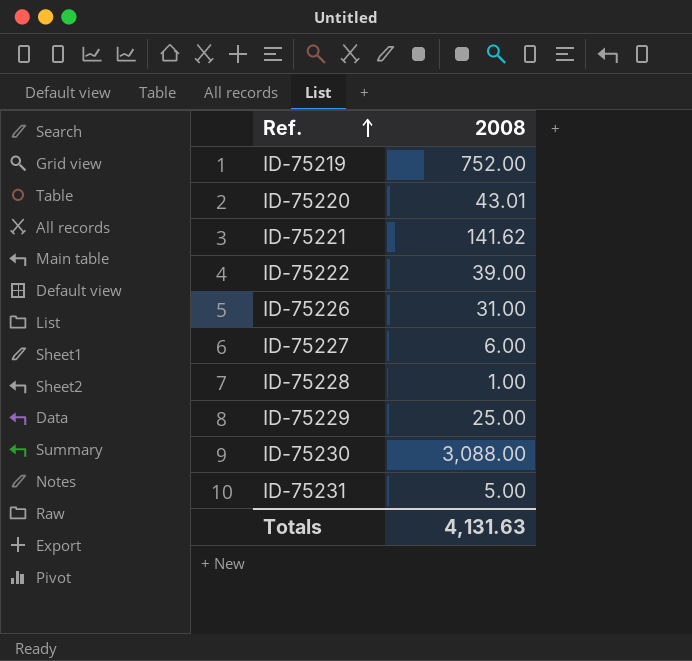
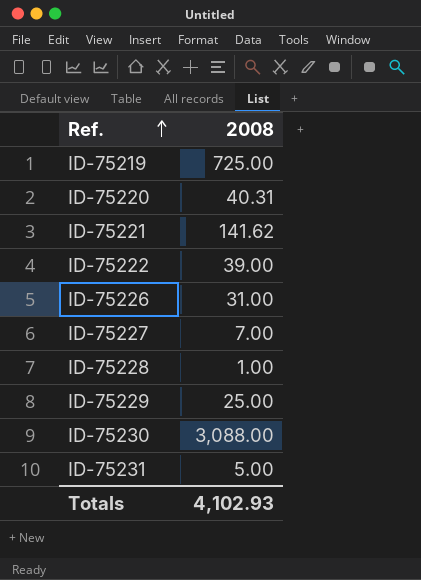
ID-75219 | 2008: 752.00 -> 725.00
ID-75220 | 2008: 43.01 -> 40.31
ID-75227 | 2008: 6.00 -> 7.00
Totals | 2008: 4,131.63 -> 4,102.93

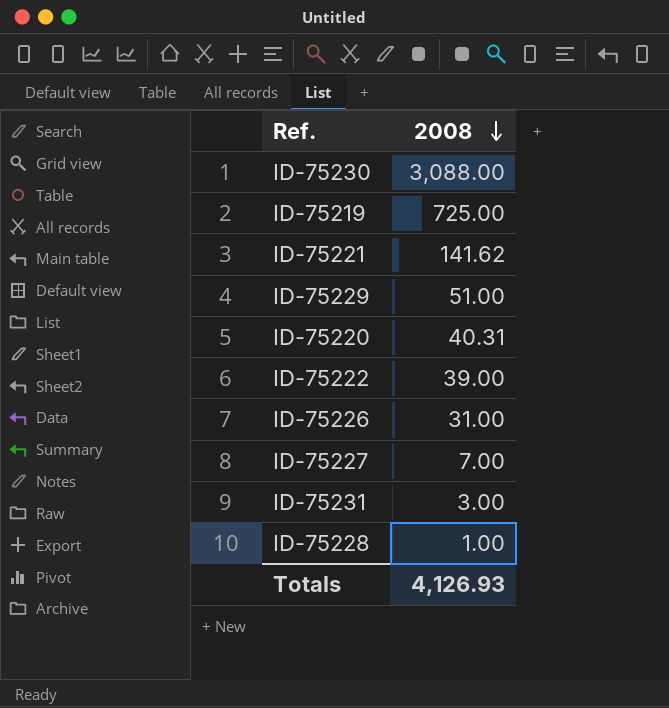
row order: Ref. ascending -> 2008 descending
ID-75229 | 2008: 25.00 -> 51.00
ID-75231 | 2008: 5.00 -> 3.00
Totals | 2008: 4,102.93 -> 4,126.93

